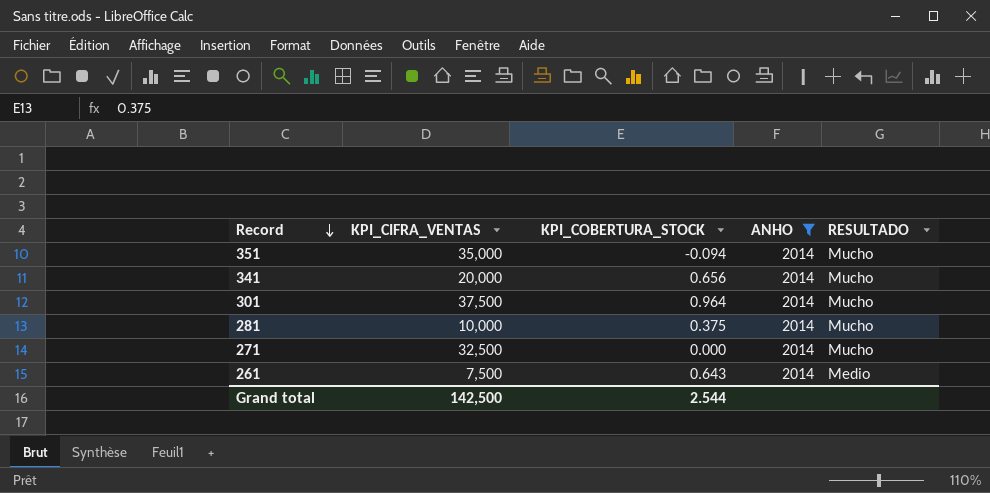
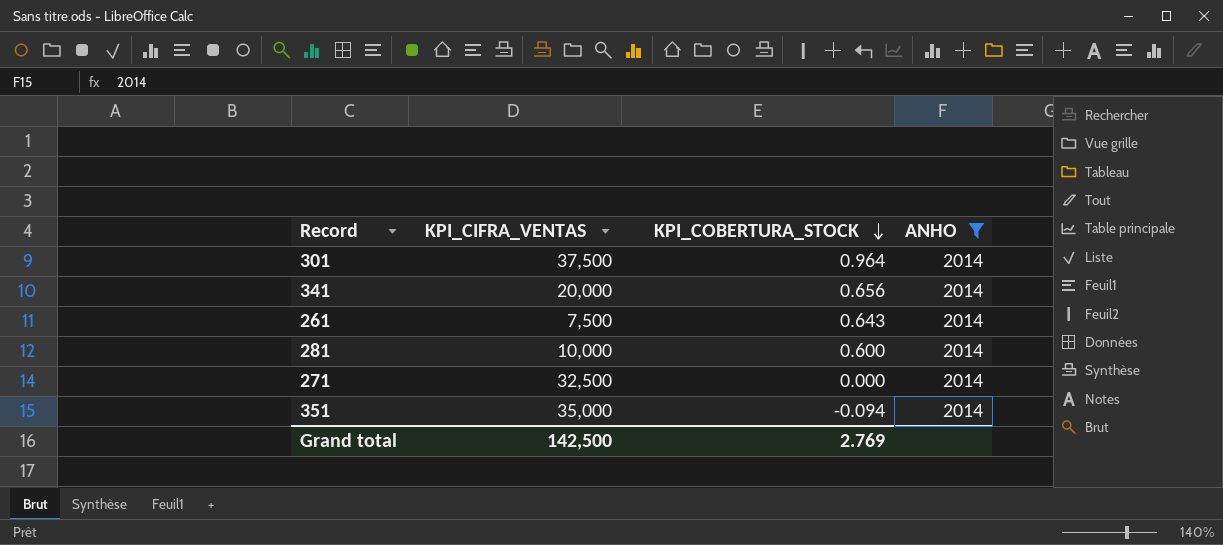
row order: Record descending -> KPI_COBERTURA_STOCK descending
column RESULTADO | position: 5 -> none
281 | KPI_COBERTURA_STOCK: 0.375 -> 0.600
Grand total | KPI_COBERTURA_STOCK: 2.544 -> 2.769

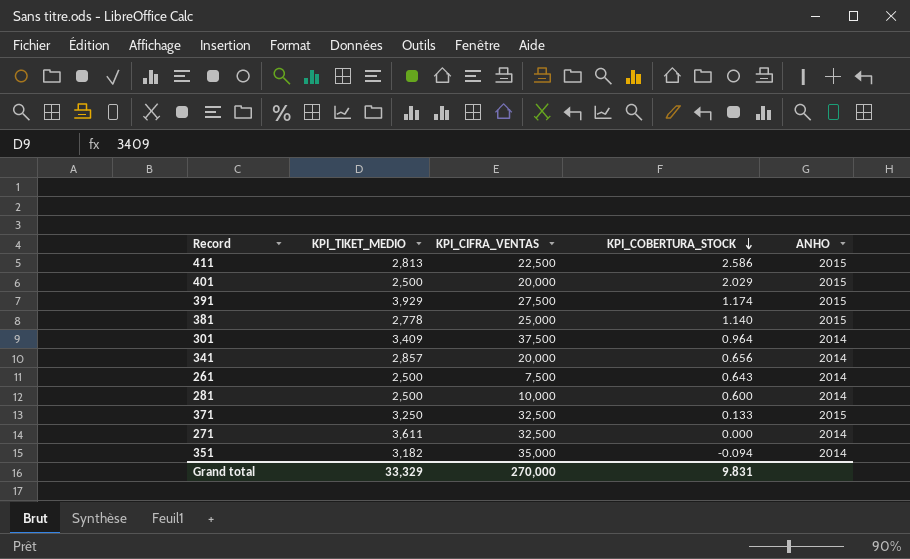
filter: ANHO = 2014 -> none
column KPI_TIKET_MEDIO | position: none -> 2
Grand total | KPI_CIFRA_VENTAS: 142,500 -> 270,000
Grand total | KPI_COBERTURA_STOCK: 2.769 -> 9.831

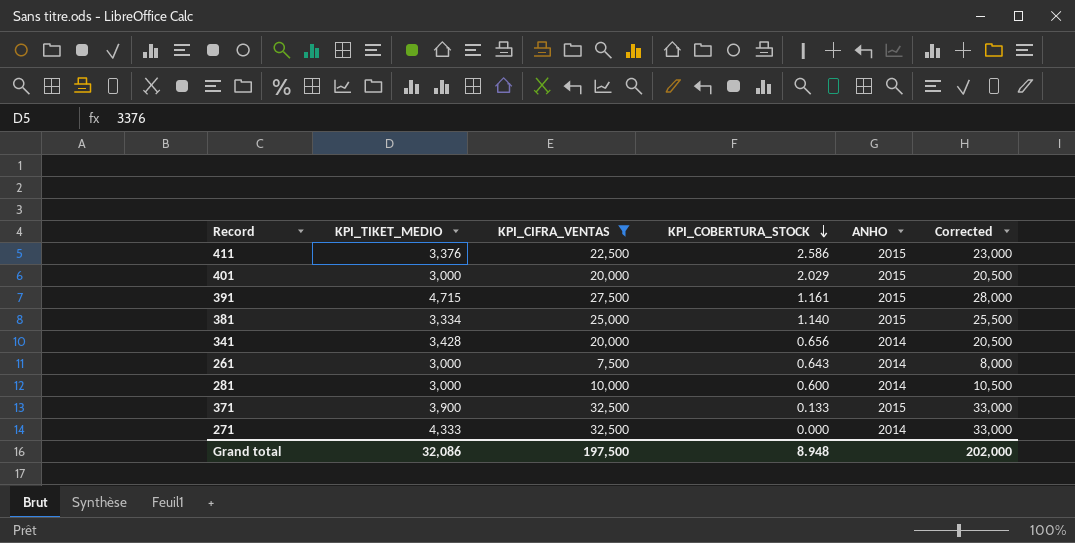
filter: none -> KPI_CIFRA_VENTAS <= 32,500
column Corrected | formula: none -> [KPI_CIFRA_VENTAS] + 500
411 | KPI_TIKET_MEDIO: 2,813 -> 3,376
401 | KPI_TIKET_MEDIO: 2,500 -> 3,000
391 | KPI_TIKET_MEDIO: 3,929 -> 4,715
391 | KPI_COBERTURA_STOCK: 1.174 -> 1.161
381 | KPI_TIKET_MEDIO: 2,778 -> 3,334
341 | KPI_TIKET_MEDIO: 2,857 -> 3,428
261 | KPI_TIKET_MEDIO: 2,500 -> 3,000
281 | KPI_TIKET_MEDIO: 2,500 -> 3,000
371 | KPI_TIKET_MEDIO: 3,250 -> 3,900
271 | KPI_TIKET_MEDIO: 3,611 -> 4,333
Grand total | KPI_TIKET_MEDIO: 33,329 -> 32,086
Grand total | KPI_CIFRA_VENTAS: 270,000 -> 197,500
Grand total | KPI_COBERTURA_STOCK: 9.831 -> 8.948

